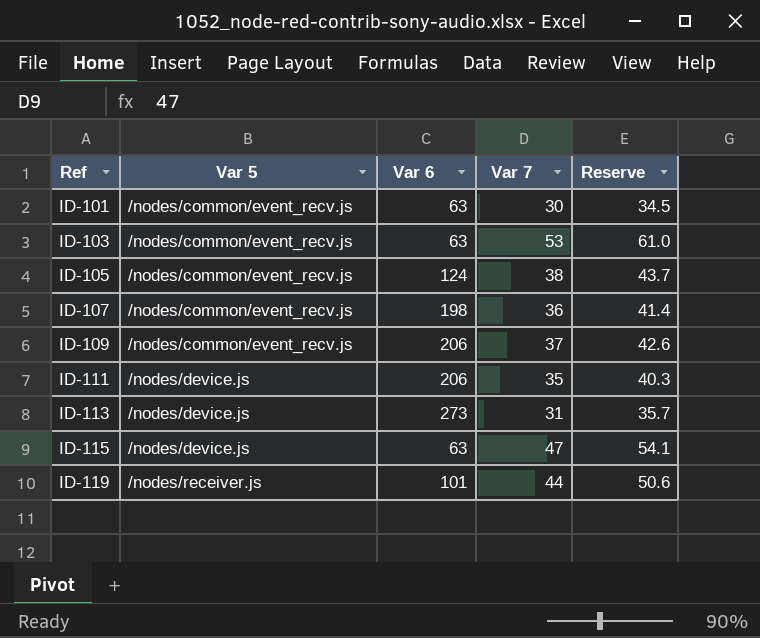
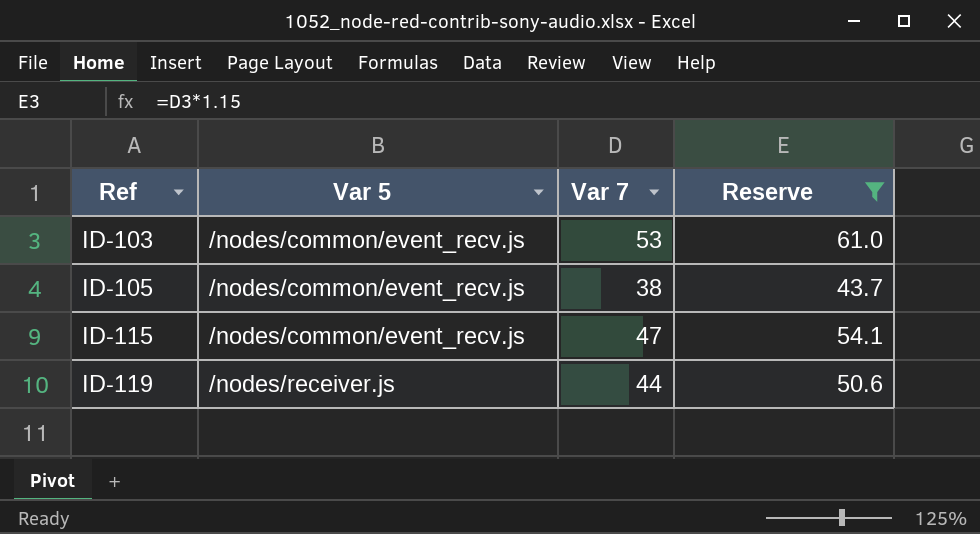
filter: none -> Reserve >= 43.7
column Var 6 | position: 3 -> none
ID-115 | Var 5: /nodes/device.js -> /nodes/common/event_recv.js

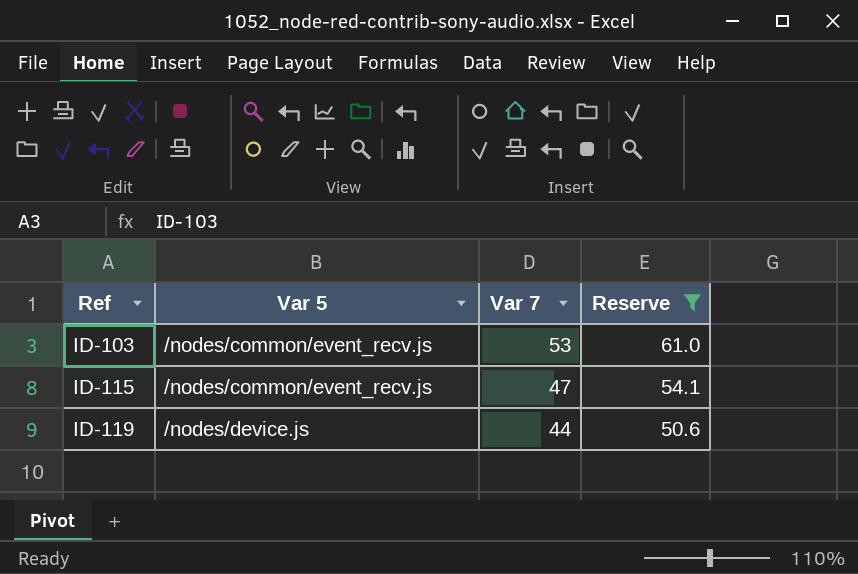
row ID-105: /nodes/common/event_recv.js | 38 | 43.7 -> none
ID-119 | Var 5: /nodes/receiver.js -> /nodes/device.js

